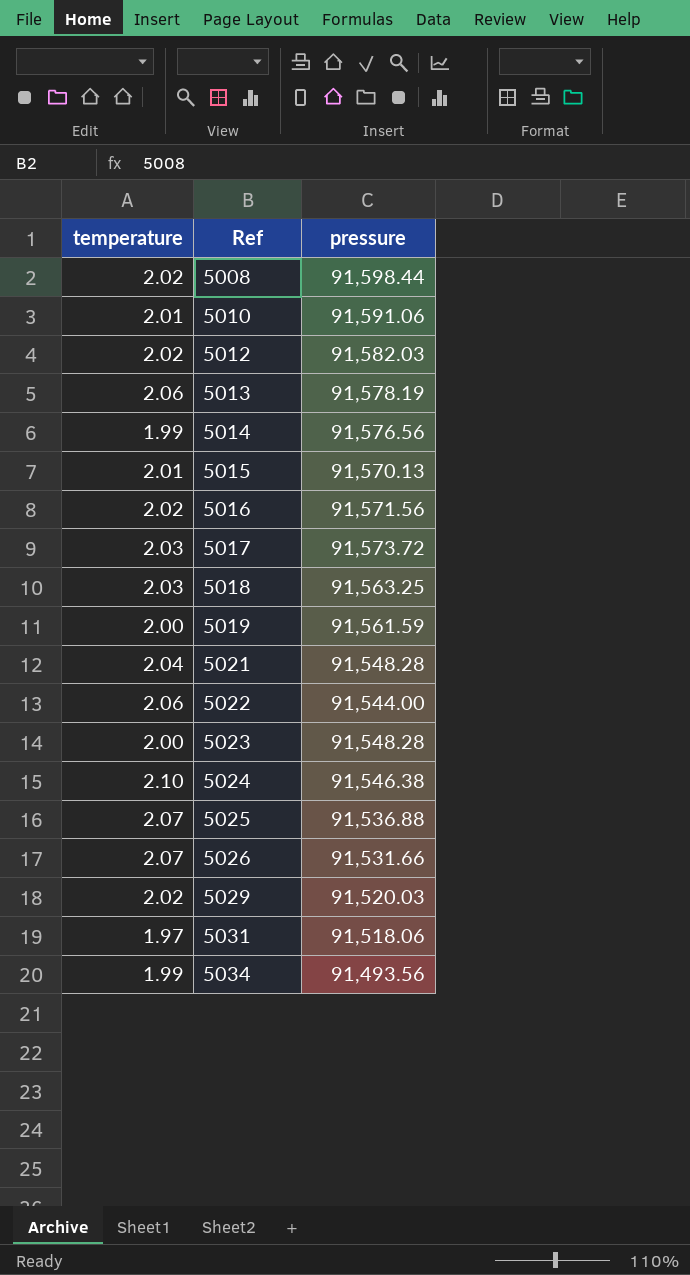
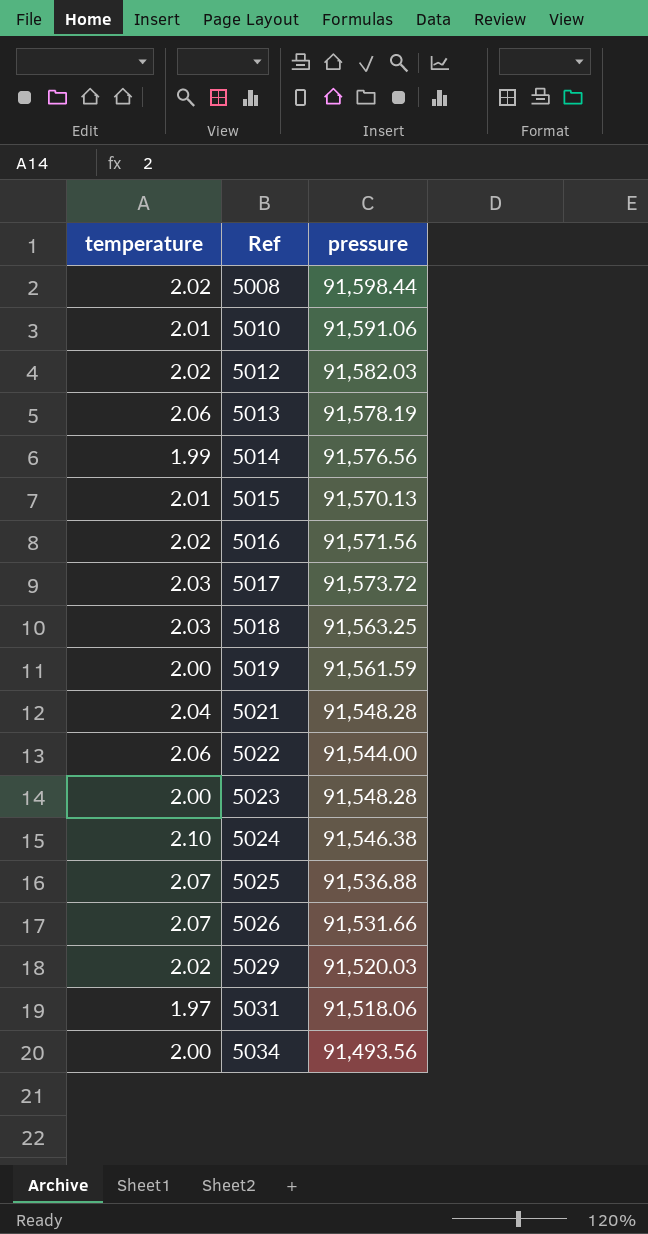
5034 | temperature: 1.99 -> 2.00

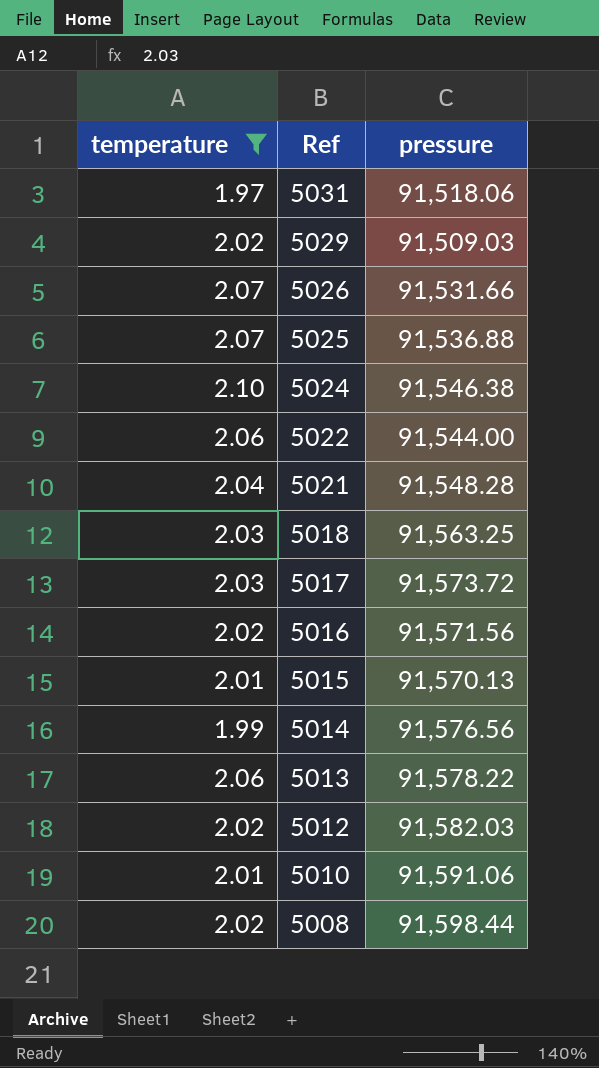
filter: none -> temperature != 2.00
row order: Ref ascending -> Ref descending
5029 | pressure: 91,520.03 -> 91,509.03
5013 | pressure: 91,578.19 -> 91,578.22

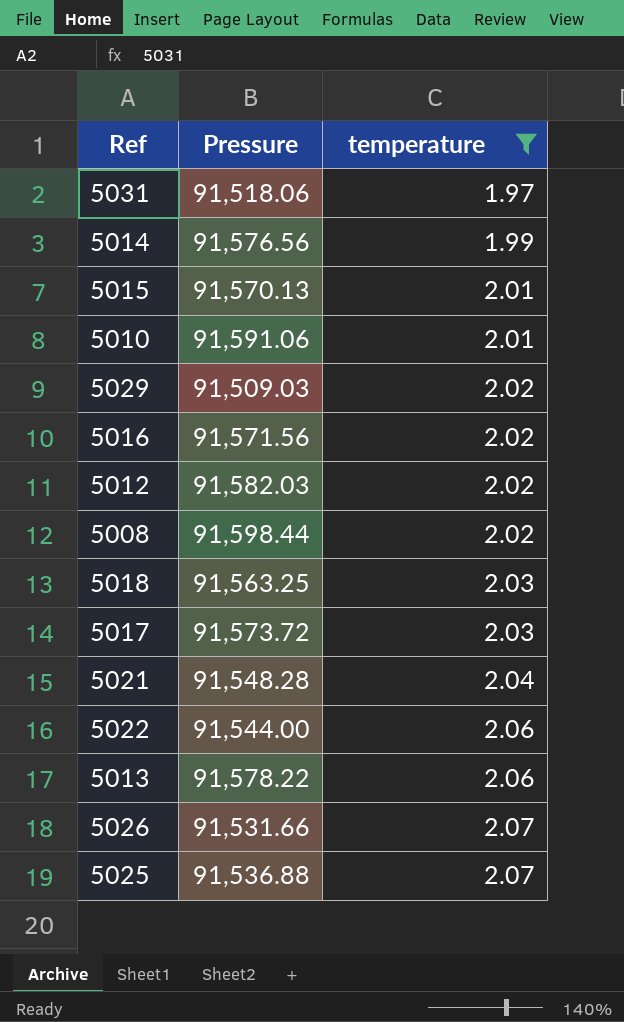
row order: Ref descending -> temperature ascending
column name: pressure -> Pressure
column temperature | position: 1 -> 3
row 5024: 2.10 | 91,546.38 -> none

